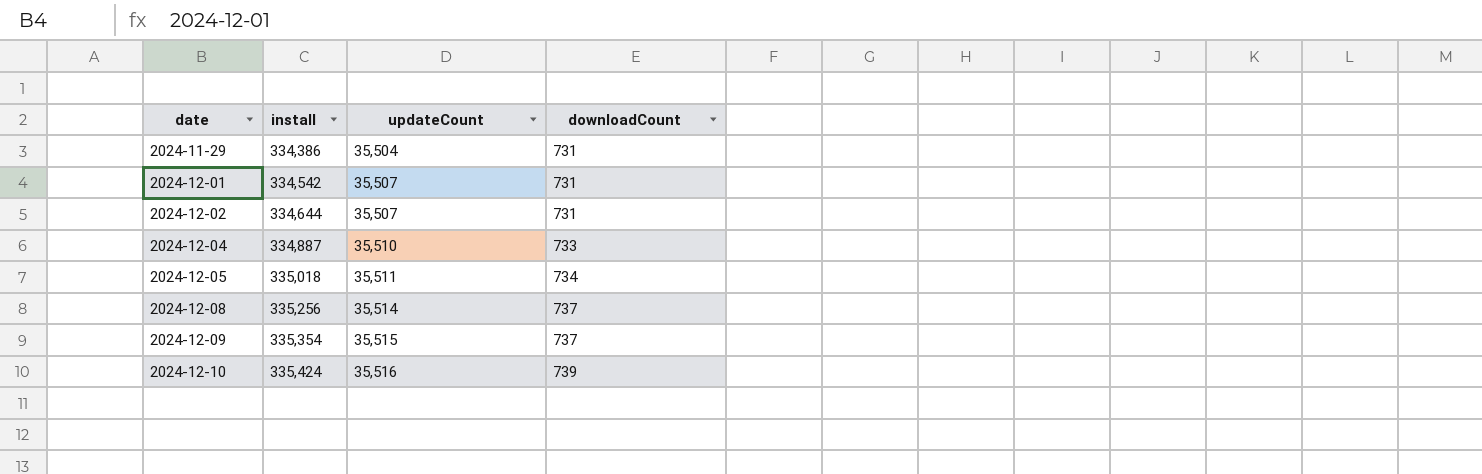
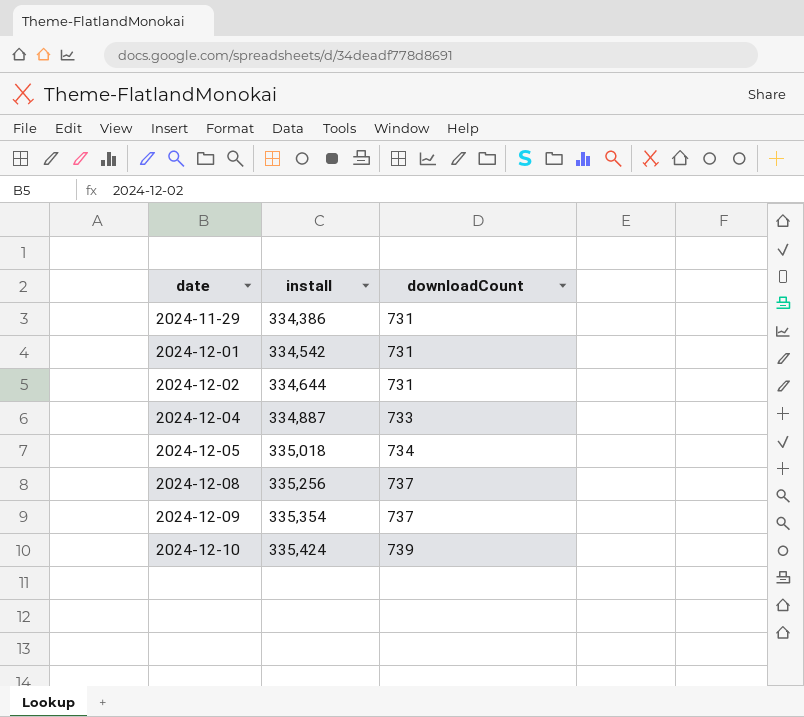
column updateCount | position: 3 -> none

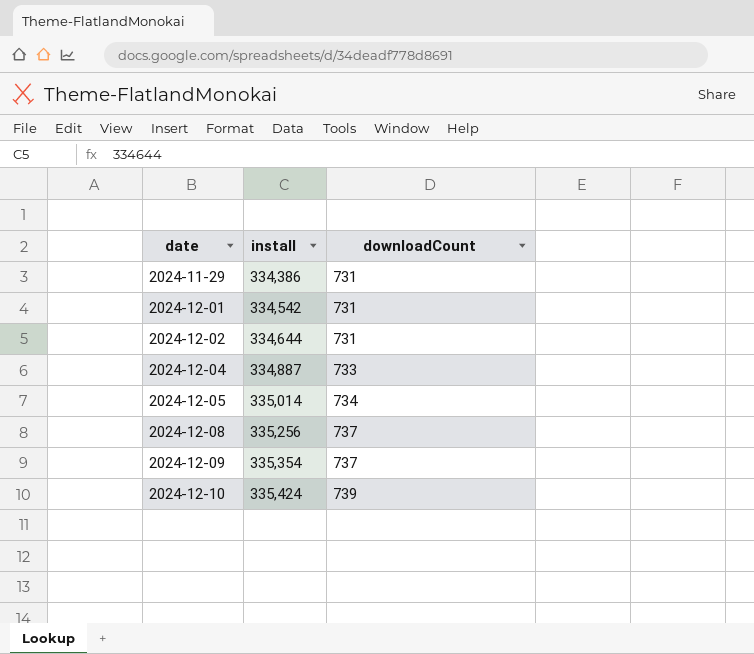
2024-12-05 | install: 335,018 -> 335,014

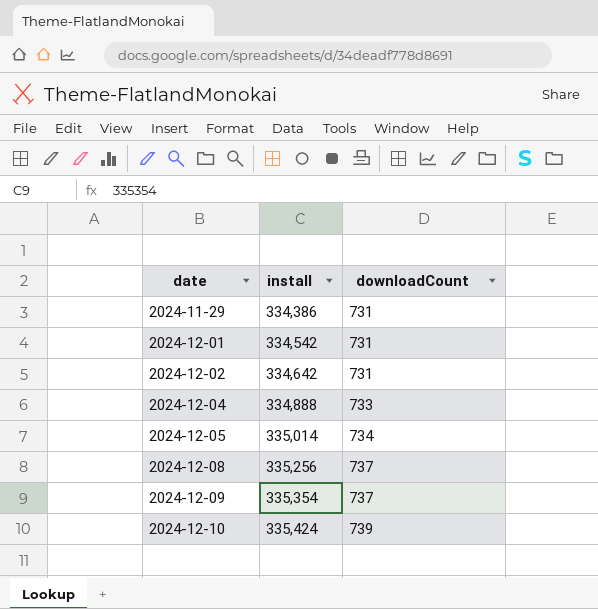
2024-12-02 | install: 334,644 -> 334,642
2024-12-04 | install: 334,887 -> 334,888

